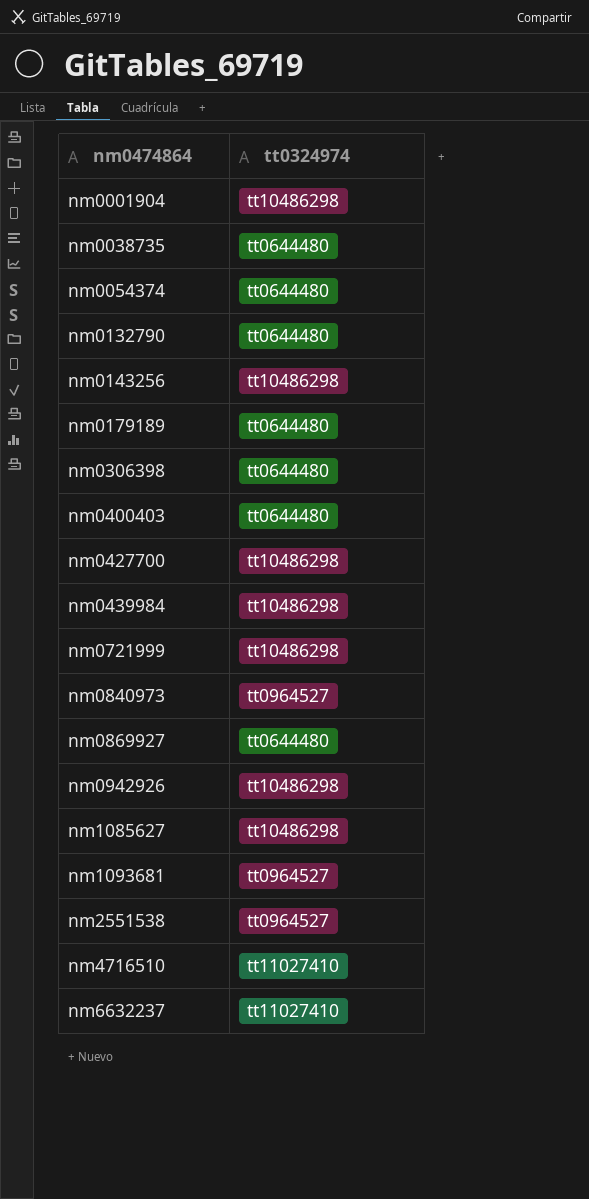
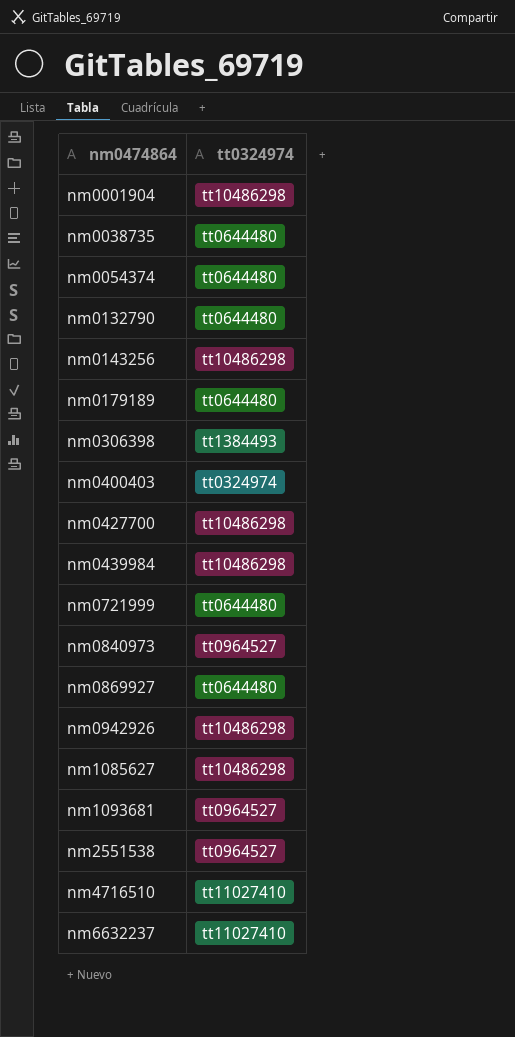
nm0306398 | tt0324974: tt0644480 -> tt1384493
nm0400403 | tt0324974: tt0644480 -> tt0324974
nm0721999 | tt0324974: tt10486298 -> tt0644480

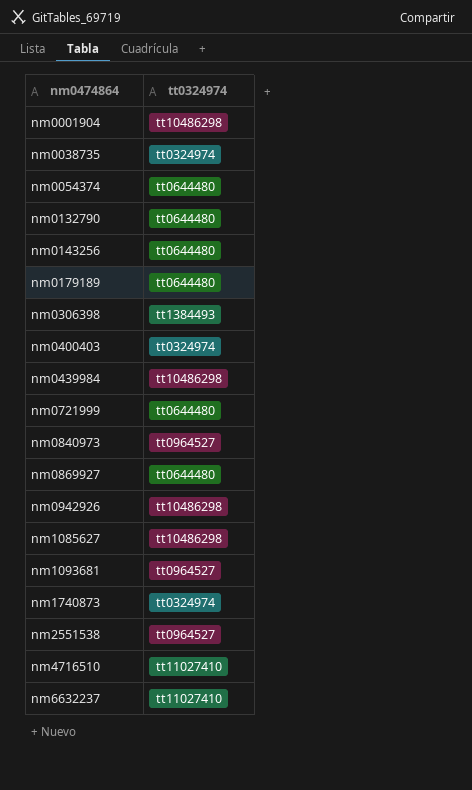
row nm0427700: tt10486298 -> none
nm0038735 | tt0324974: tt0644480 -> tt0324974
nm0143256 | tt0324974: tt10486298 -> tt0644480
row nm1740873: none -> tt0324974

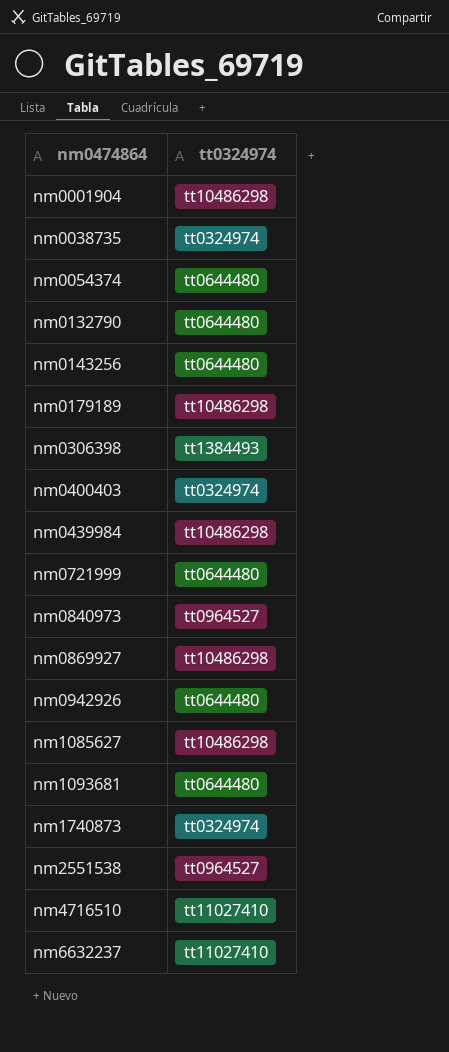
nm0179189 | tt0324974: tt0644480 -> tt10486298
nm0869927 | tt0324974: tt0644480 -> tt10486298
nm0942926 | tt0324974: tt10486298 -> tt0644480
nm1093681 | tt0324974: tt0964527 -> tt0644480

